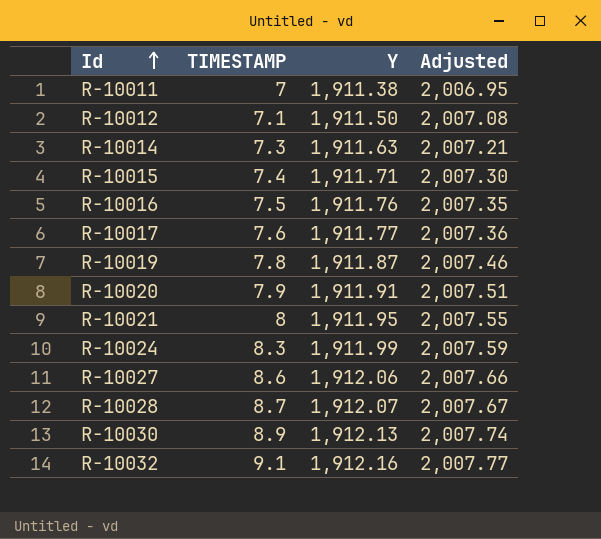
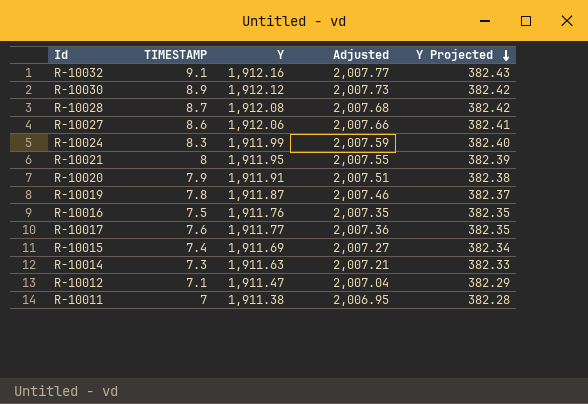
row order: Id ascending -> Y Projected descending
column Y Projected | formula: none -> [Y] * 0.2
R-10030 | Y: 1,912.13 -> 1,912.12
R-10030 | Adjusted: 2,007.74 -> 2,007.73
R-10028 | Y: 1,912.07 -> 1,912.08
R-10028 | Adjusted: 2,007.67 -> 2,007.68
R-10015 | Y: 1,911.71 -> 1,911.69
R-10015 | Adjusted: 2,007.30 -> 2,007.27
R-10012 | Y: 1,911.50 -> 1,911.47
R-10012 | Adjusted: 2,007.08 -> 2,007.04

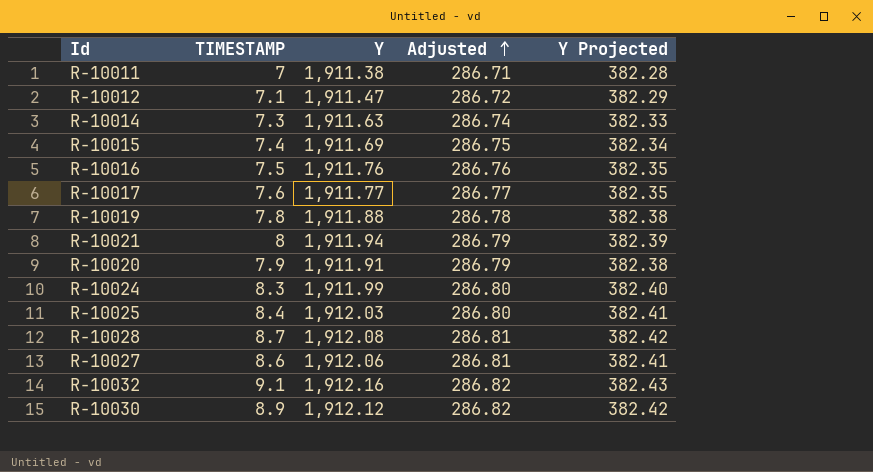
row order: Y Projected descending -> Adjusted ascending
column Adjusted | formula: [Y] * 1.05 -> [Y] * 0.15
R-10019 | Y: 1,911.87 -> 1,911.88
R-10019 | Y Projected: 382.37 -> 382.38
R-10021 | Y: 1,911.95 -> 1,911.94
row R-10025: none -> 8.4 | 1,912.03 | 286.80 | 382.41

